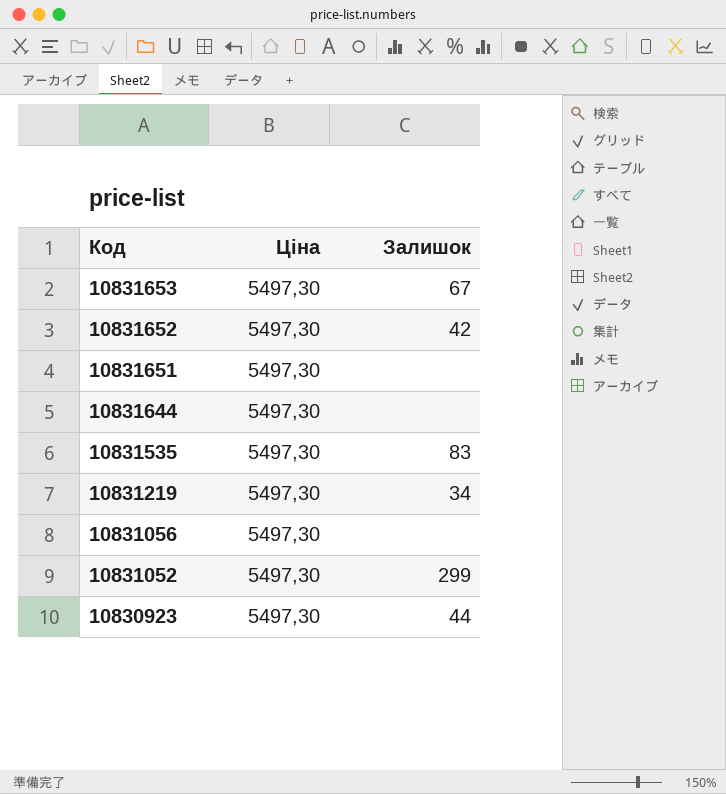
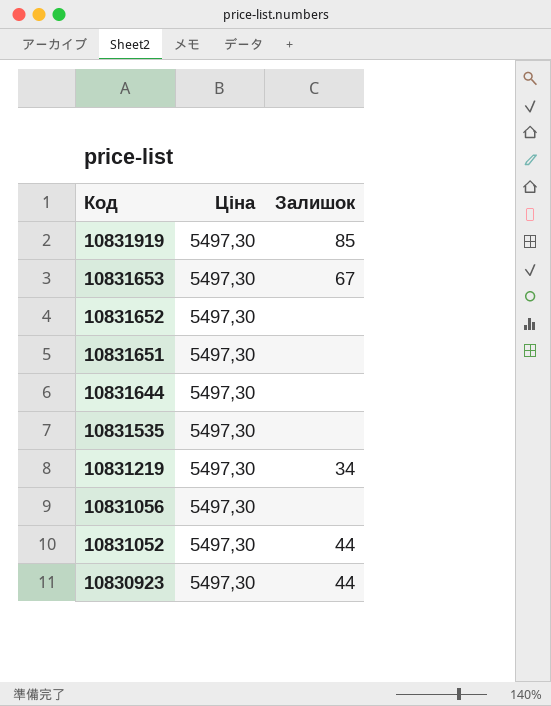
row 10831919: none -> 5497,30 | 85
10831652 | Залишок: 42 -> none
10831535 | Залишок: 83 -> none
10831052 | Залишок: 299 -> 44

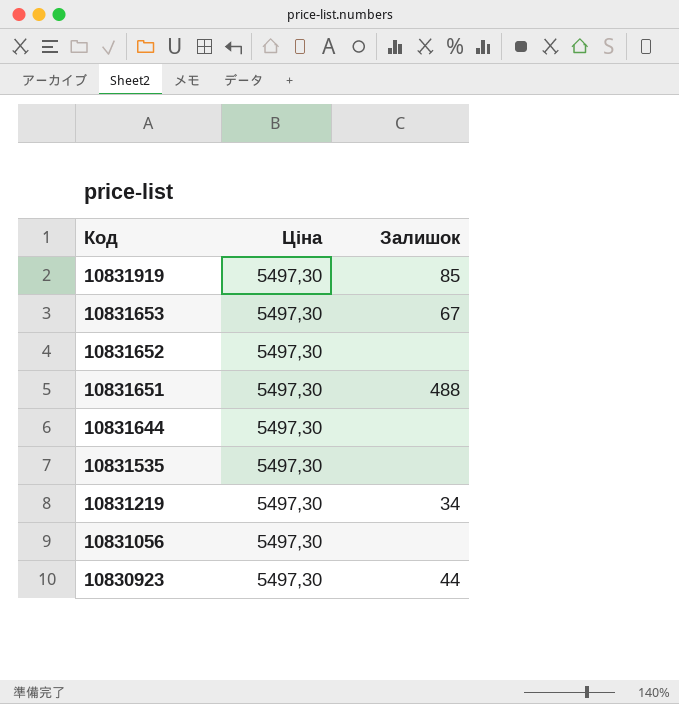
row 10831052: 5497,30 | 44 -> none
10831651 | Залишок: none -> 488

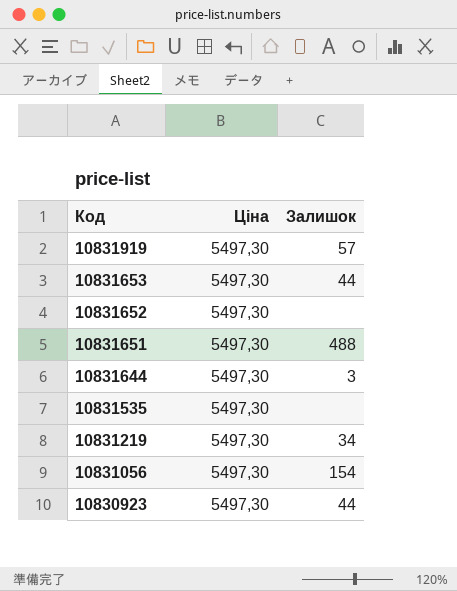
10831919 | Залишок: 85 -> 57
10831653 | Залишок: 67 -> 44
10831644 | Залишок: none -> 3
10831056 | Залишок: none -> 154

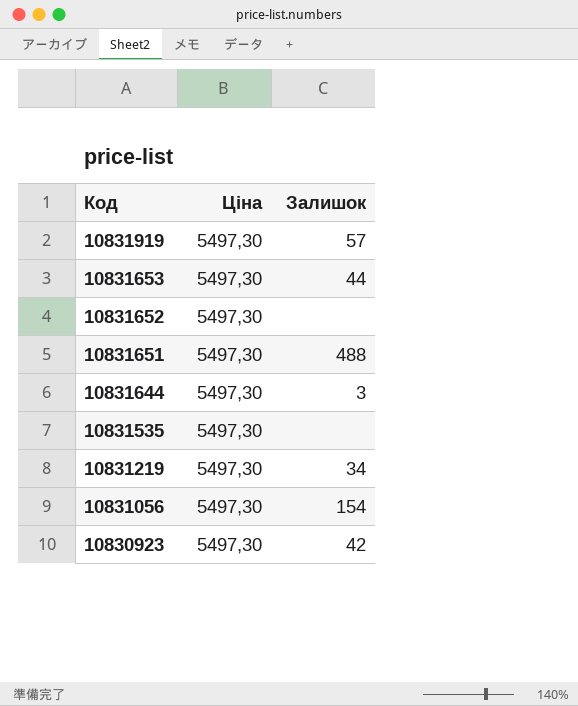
10830923 | Залишок: 44 -> 42

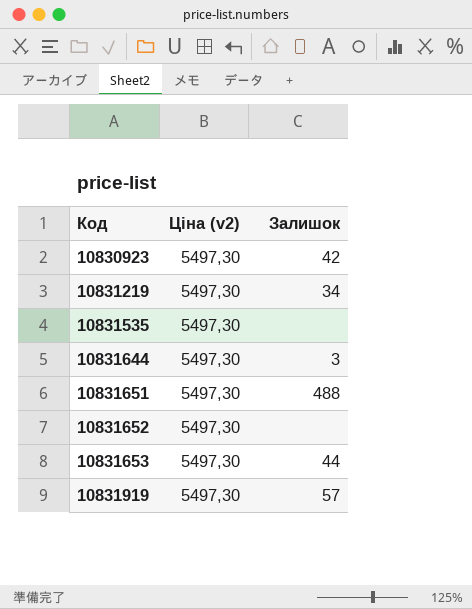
row order: Код descending -> Код ascending
column name: Ціна -> Ціна (v2)
row 10831056: 5497,30 | 154 -> none

